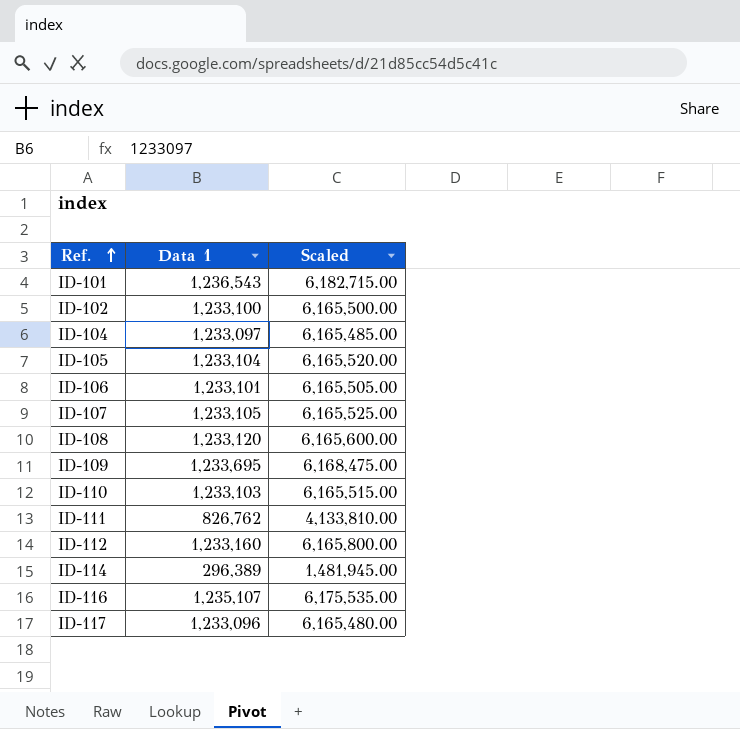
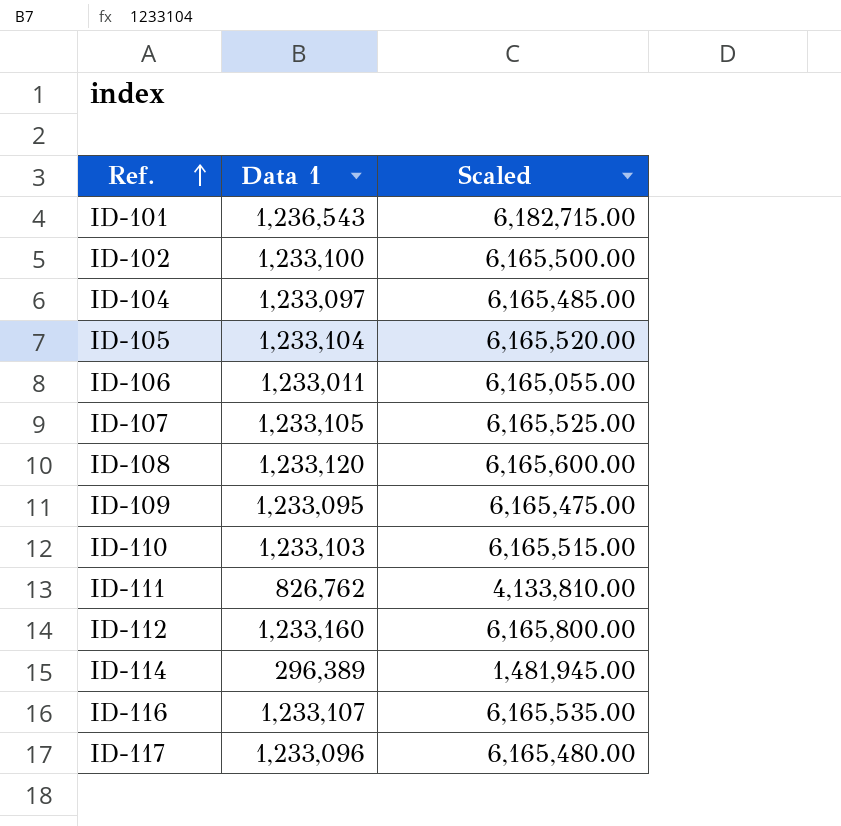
ID-106 | Data 1: 1,233,101 -> 1,233,011
ID-106 | Scaled: 6,165,505.00 -> 6,165,055.00
ID-109 | Data 1: 1,233,695 -> 1,233,095
ID-109 | Scaled: 6,168,475.00 -> 6,165,475.00
ID-116 | Data 1: 1,235,107 -> 1,233,107
ID-116 | Scaled: 6,175,535.00 -> 6,165,535.00

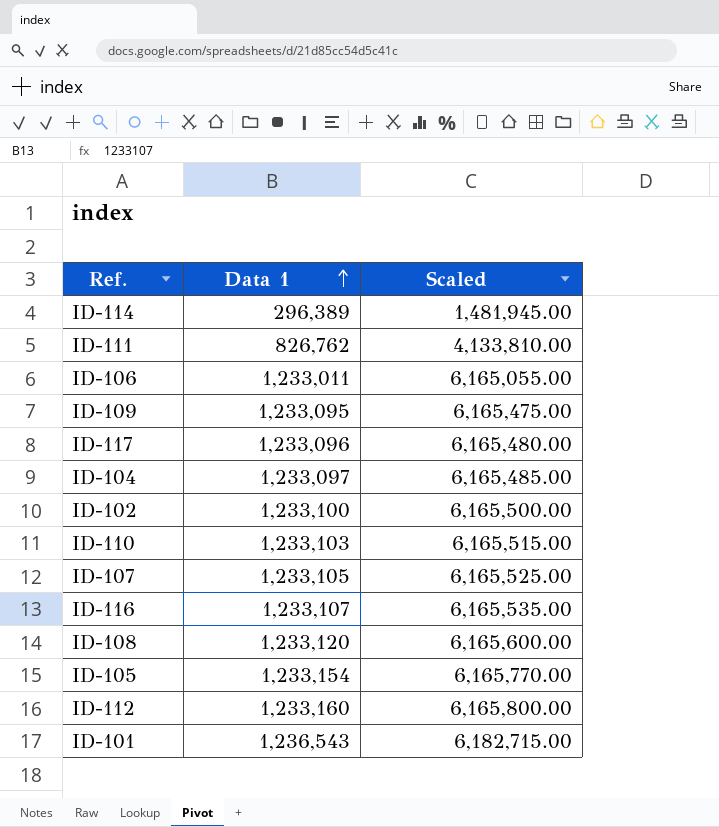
row order: Ref. ascending -> Data 1 ascending
ID-105 | Data 1: 1,233,104 -> 1,233,154
ID-105 | Scaled: 6,165,520.00 -> 6,165,770.00

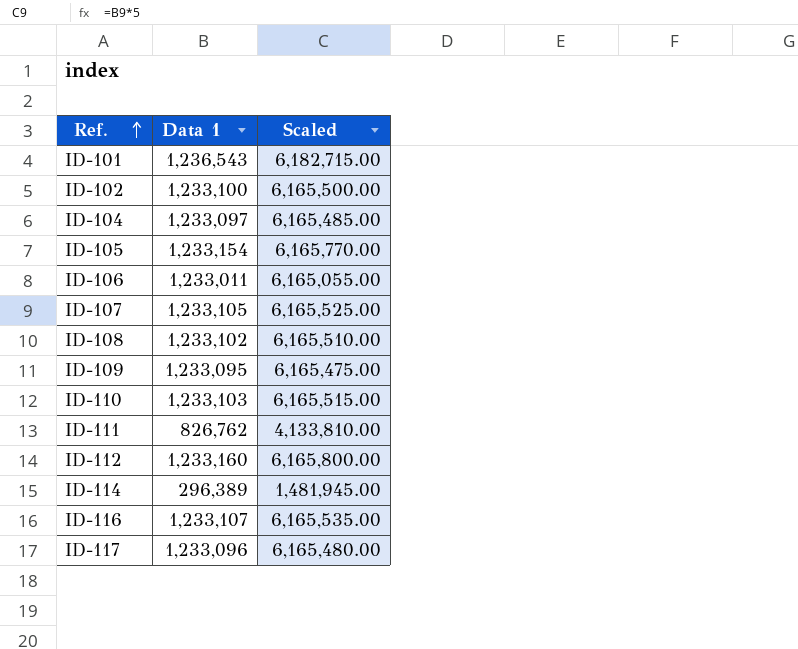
row order: Data 1 ascending -> Ref. ascending
ID-108 | Data 1: 1,233,120 -> 1,233,102
ID-108 | Scaled: 6,165,600.00 -> 6,165,510.00

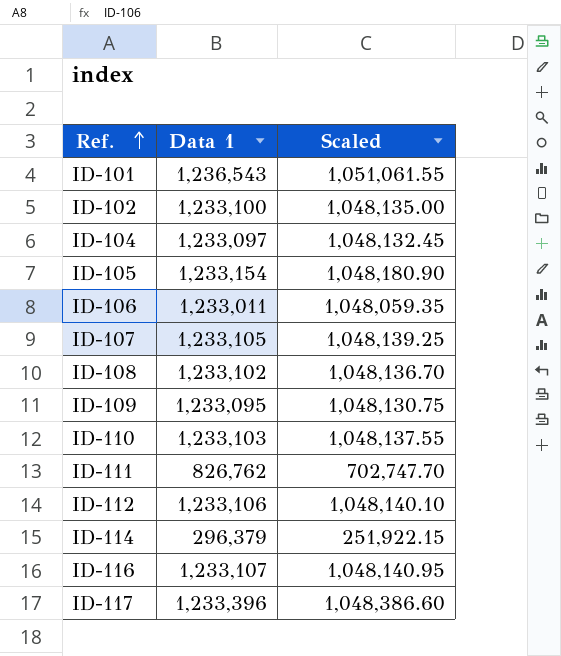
column Scaled | formula: [Data 1] * 5 -> [Data 1] * 0.85
ID-112 | Data 1: 1,233,160 -> 1,233,106
ID-114 | Data 1: 296,389 -> 296,379
ID-117 | Data 1: 1,233,096 -> 1,233,396

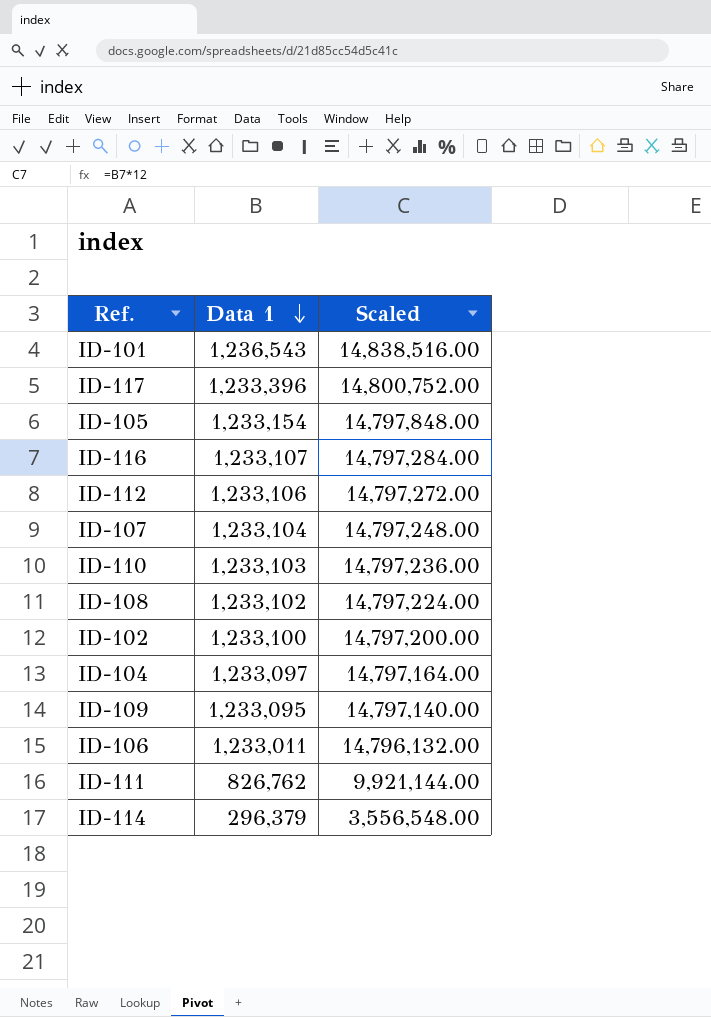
row order: Ref. ascending -> Data 1 descending
column Scaled | formula: [Data 1] * 0.85 -> [Data 1] * 12
ID-107 | Data 1: 1,233,105 -> 1,233,104

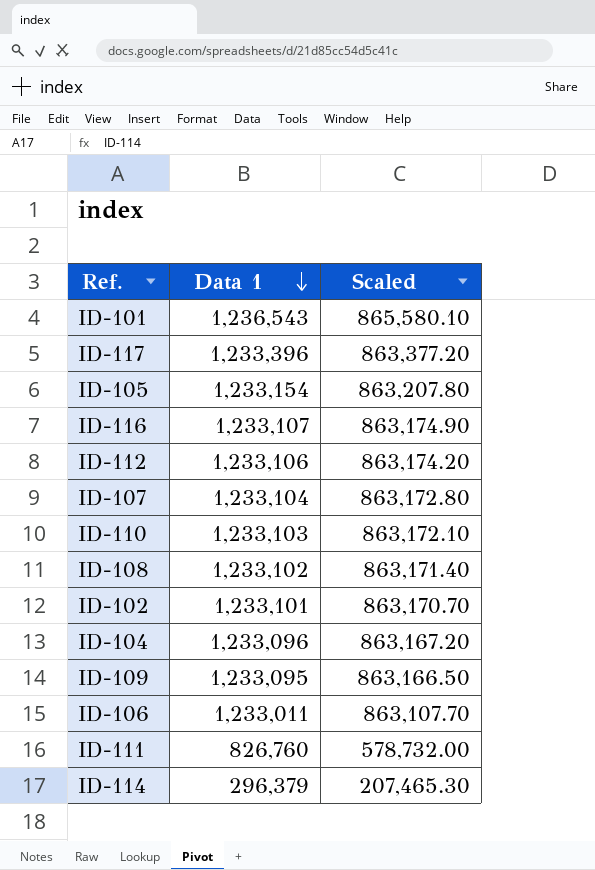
column Scaled | formula: [Data 1] * 12 -> [Data 1] * 0.7
ID-102 | Data 1: 1,233,100 -> 1,233,101
ID-104 | Data 1: 1,233,097 -> 1,233,096
ID-111 | Data 1: 826,762 -> 826,760

